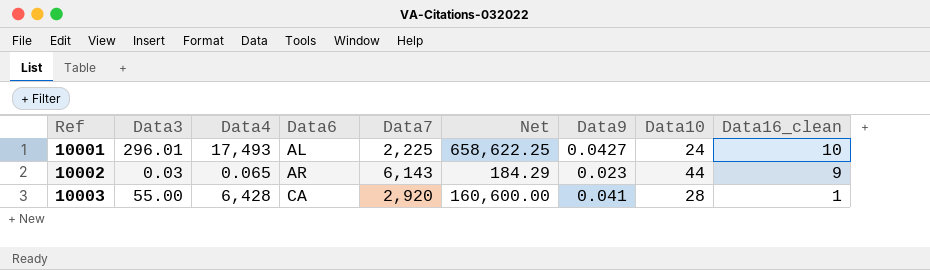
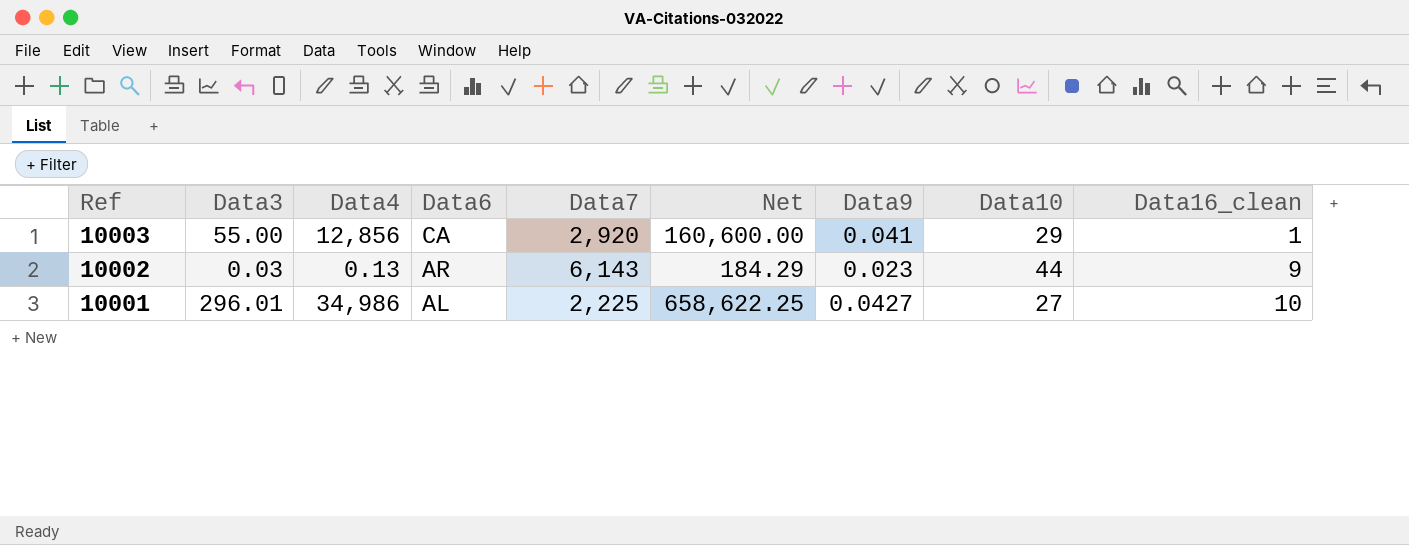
row order: Ref ascending -> Ref descending
10003 | Data4: 6,428 -> 12,856
10003 | Data10: 28 -> 29
10002 | Data4: 0.065 -> 0.13
10001 | Data4: 17,493 -> 34,986
10001 | Data10: 24 -> 27

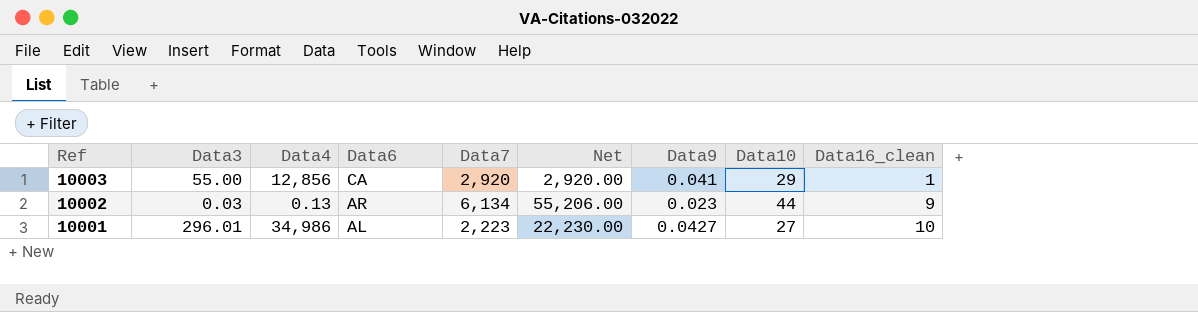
column Net | formula: [Data3] * [Data7] -> [Data7] * [Data16_clean]
10002 | Data7: 6,143 -> 6,134
10001 | Data7: 2,225 -> 2,223

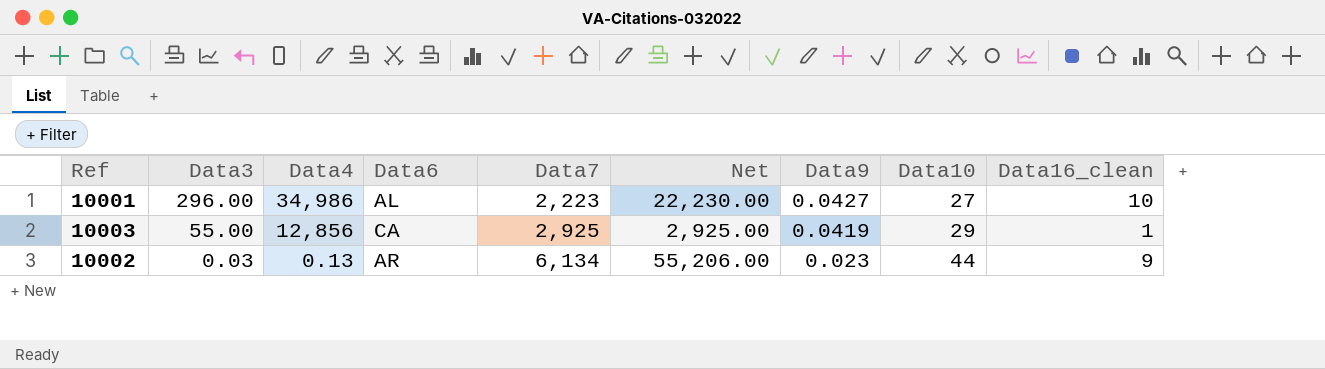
row order: Ref descending -> Data3 descending
10001 | Data3: 296.01 -> 296.00
10003 | Data7: 2,920 -> 2,925
10003 | Net: 2,920.00 -> 2,925.00
10003 | Data9: 0.041 -> 0.0419

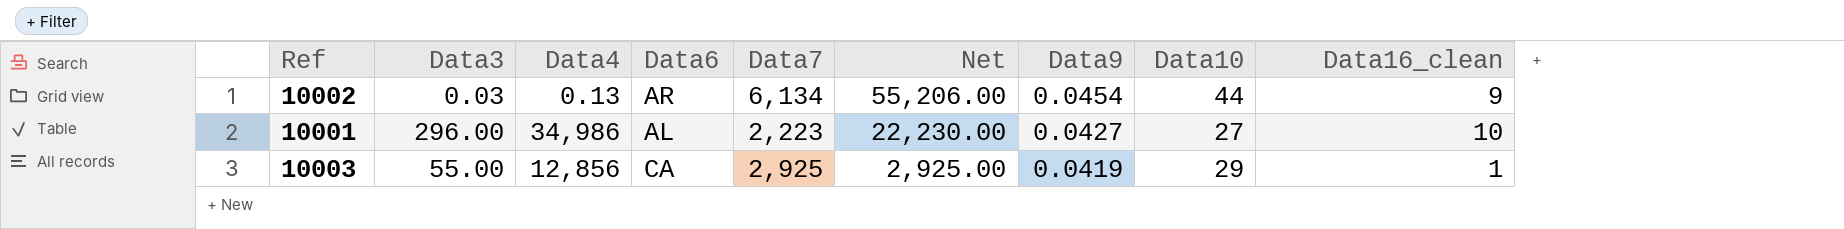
row order: Data3 descending -> Net descending
10002 | Data9: 0.023 -> 0.0454

